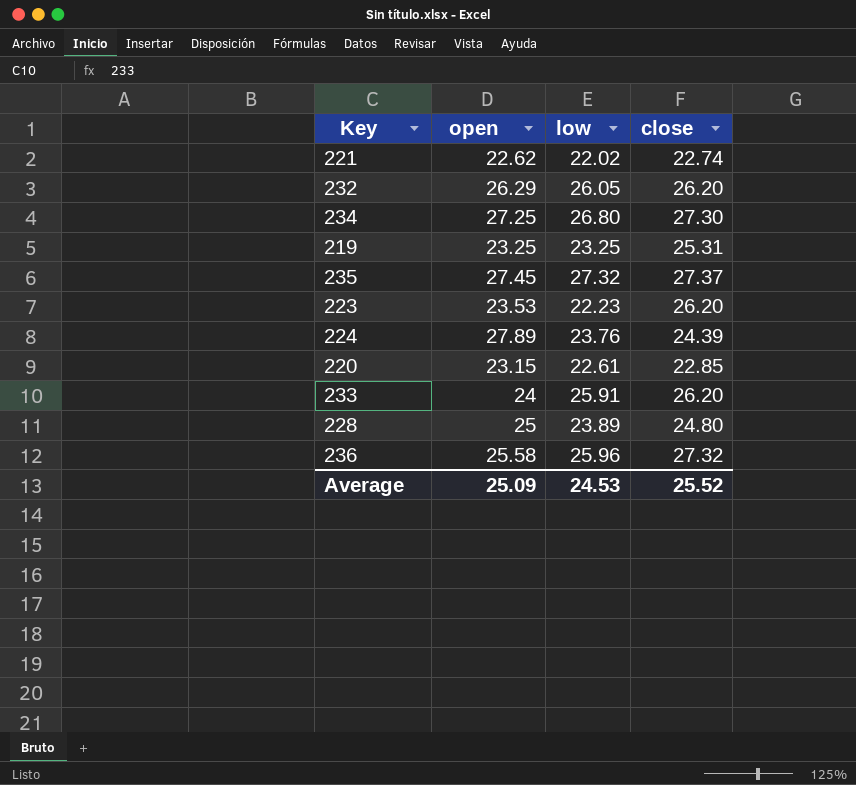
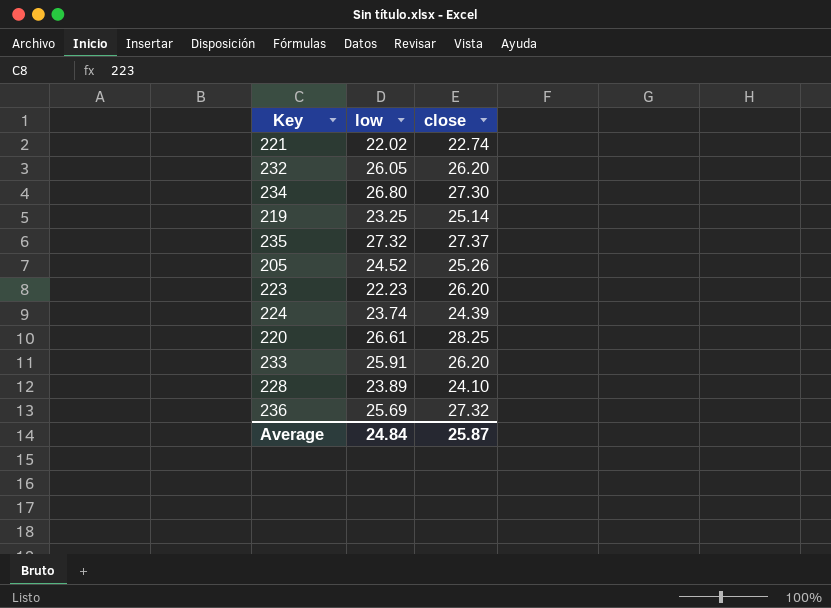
column open | position: 2 -> none
219 | close: 25.31 -> 25.14
row 205: none -> 24.52 | 25.26
224 | low: 23.76 -> 23.74
220 | low: 22.61 -> 26.61
220 | close: 22.85 -> 28.25
228 | close: 24.80 -> 24.10
236 | low: 25.96 -> 25.69
Average | low: 24.53 -> 24.84
Average | close: 25.52 -> 25.87

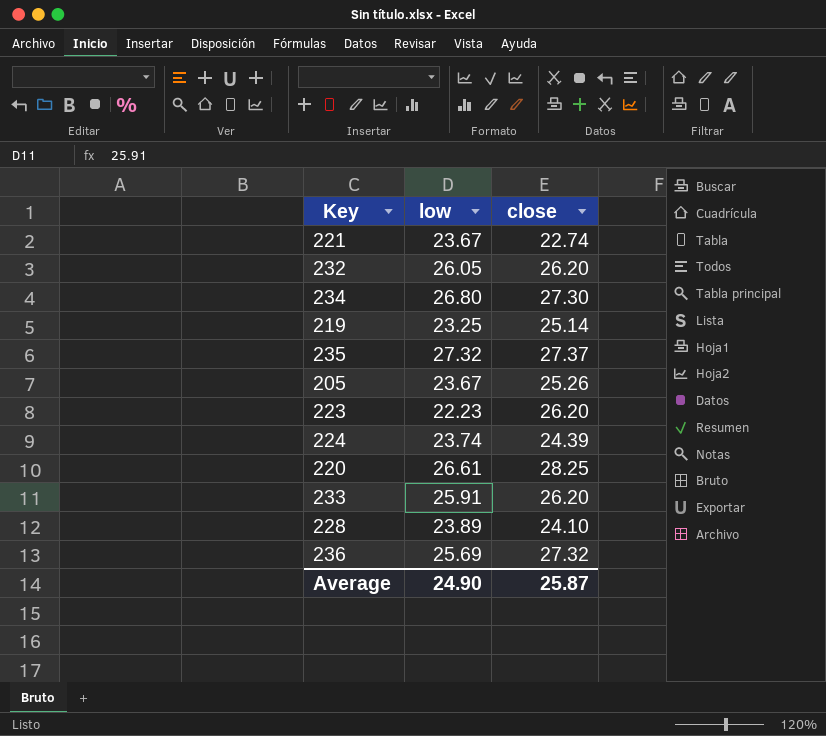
221 | low: 22.02 -> 23.67
205 | low: 24.52 -> 23.67
Average | low: 24.84 -> 24.90

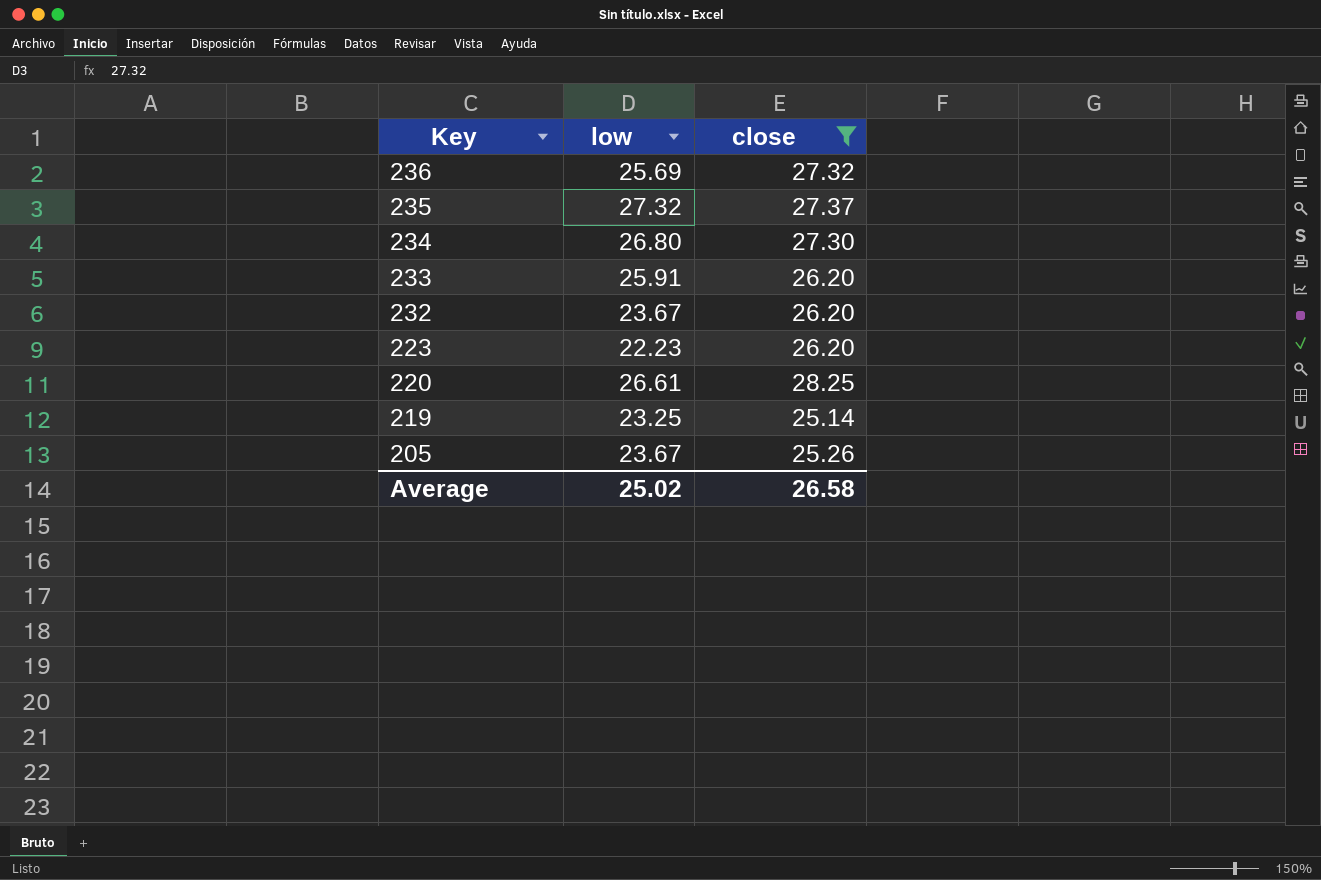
filter: none -> close >= 25.14
row order: none -> Key descending
232 | low: 26.05 -> 23.67
Average | low: 24.90 -> 25.02
Average | close: 25.87 -> 26.58

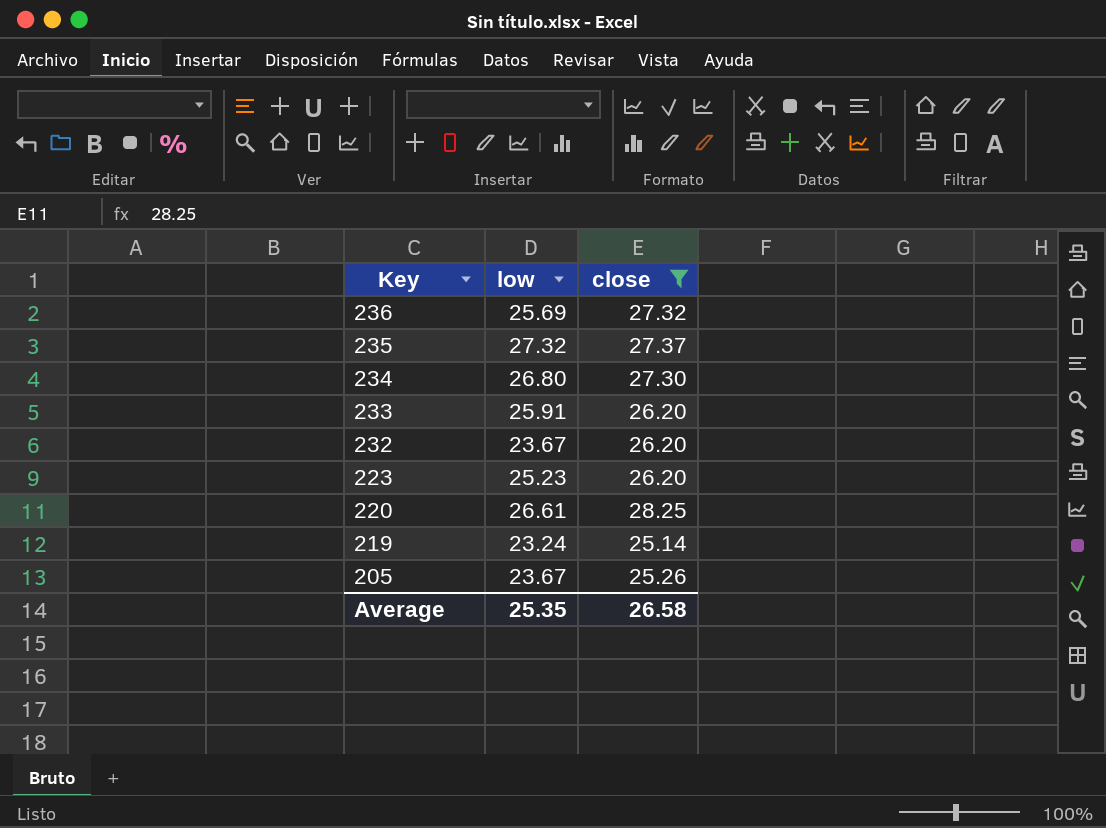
223 | low: 22.23 -> 25.23
219 | low: 23.25 -> 23.24
Average | low: 25.02 -> 25.35

